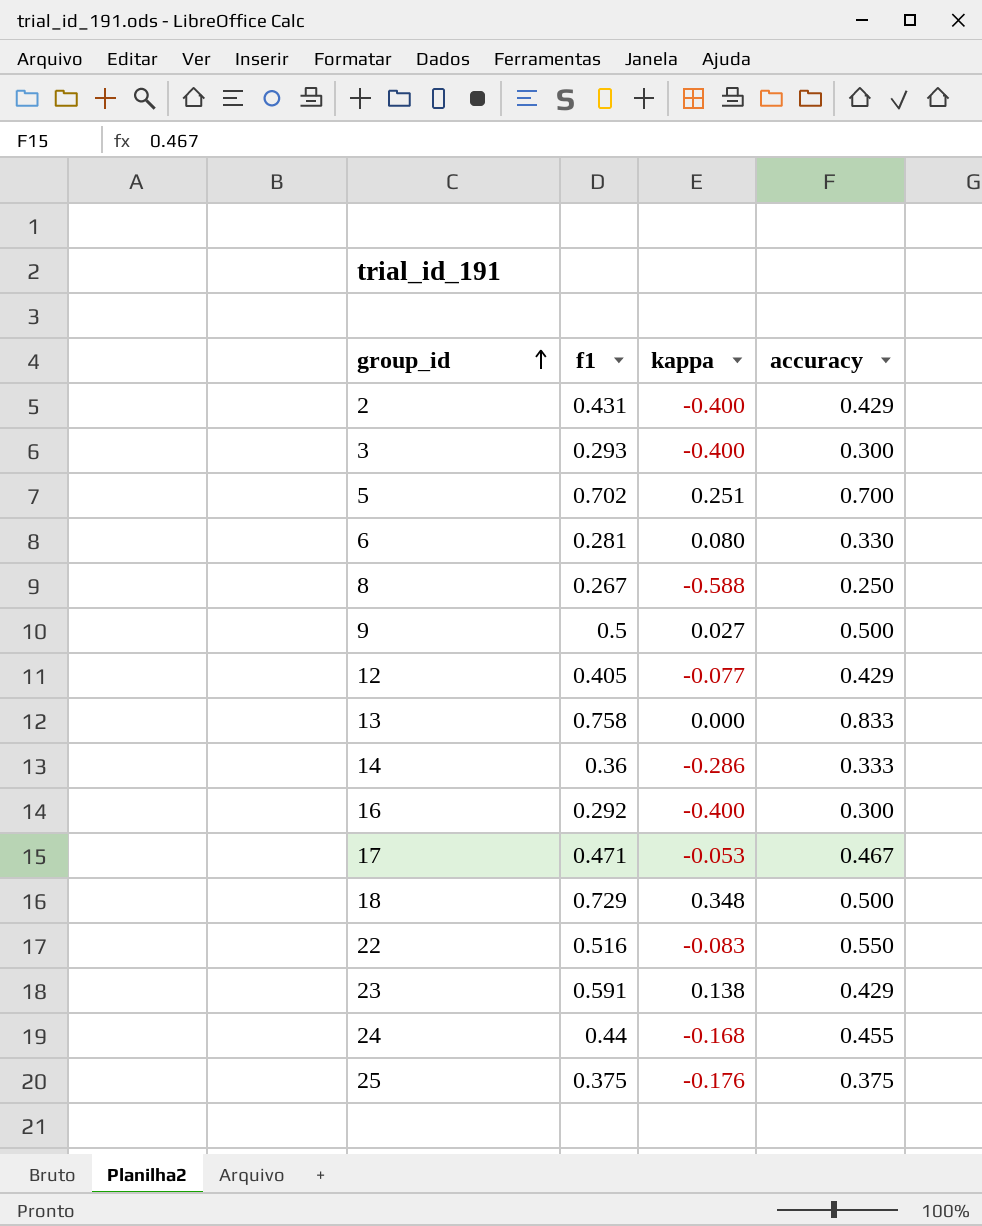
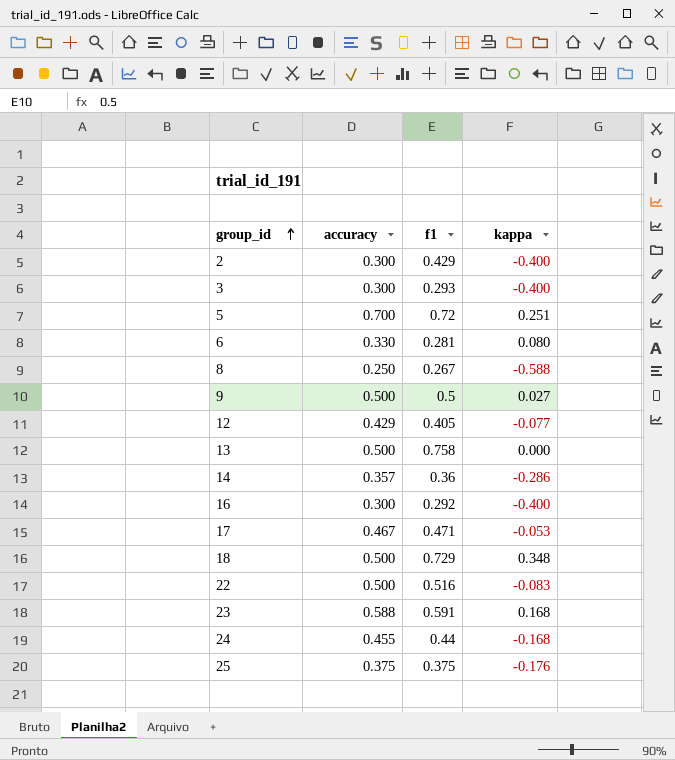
column accuracy | position: 4 -> 2
2 | accuracy: 0.429 -> 0.300
2 | f1: 0.431 -> 0.429
5 | f1: 0.702 -> 0.72
13 | accuracy: 0.833 -> 0.500
14 | accuracy: 0.333 -> 0.357
22 | accuracy: 0.550 -> 0.500
23 | accuracy: 0.429 -> 0.588
23 | kappa: 0.138 -> 0.168

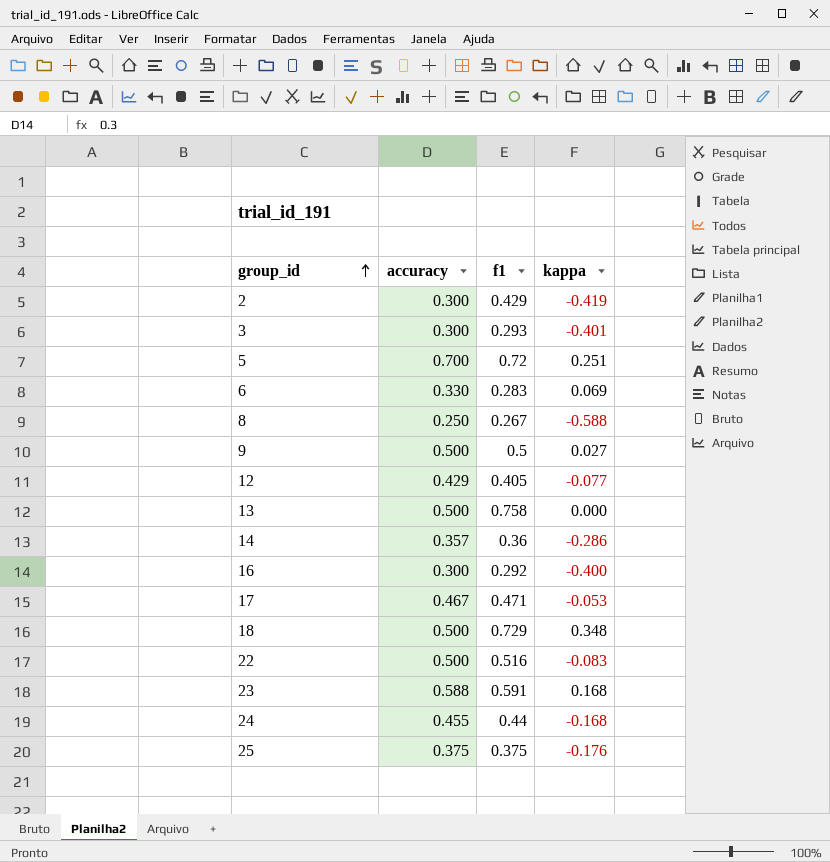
2 | kappa: -0.400 -> -0.419
3 | kappa: -0.400 -> -0.401
6 | f1: 0.281 -> 0.283
6 | kappa: 0.080 -> 0.069

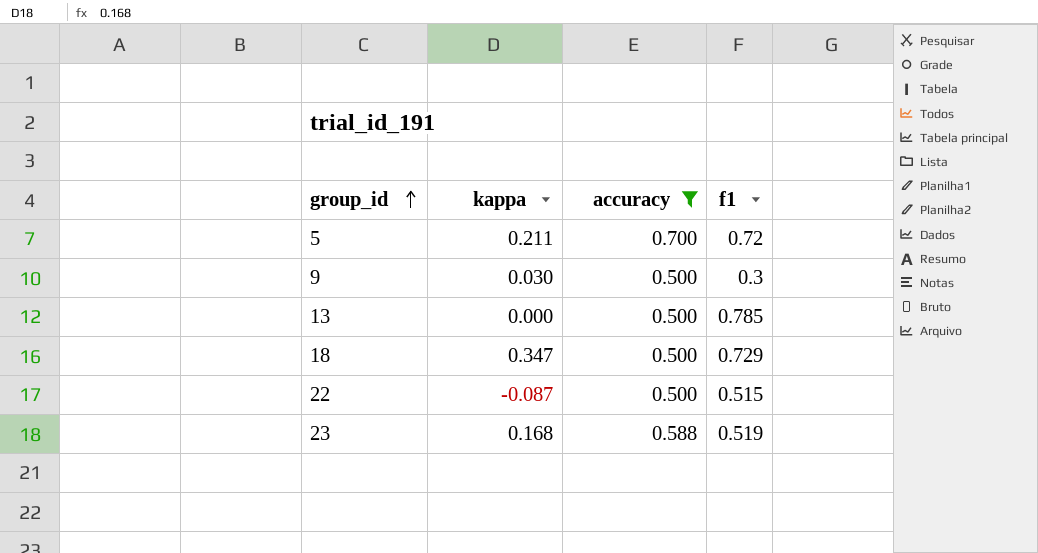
filter: none -> accuracy >= 0.500
column kappa | position: 4 -> 2
5 | kappa: 0.251 -> 0.211
9 | kappa: 0.027 -> 0.030
9 | f1: 0.5 -> 0.3
13 | f1: 0.758 -> 0.785
18 | kappa: 0.348 -> 0.347
22 | kappa: -0.083 -> -0.087
22 | f1: 0.516 -> 0.515
23 | f1: 0.591 -> 0.519

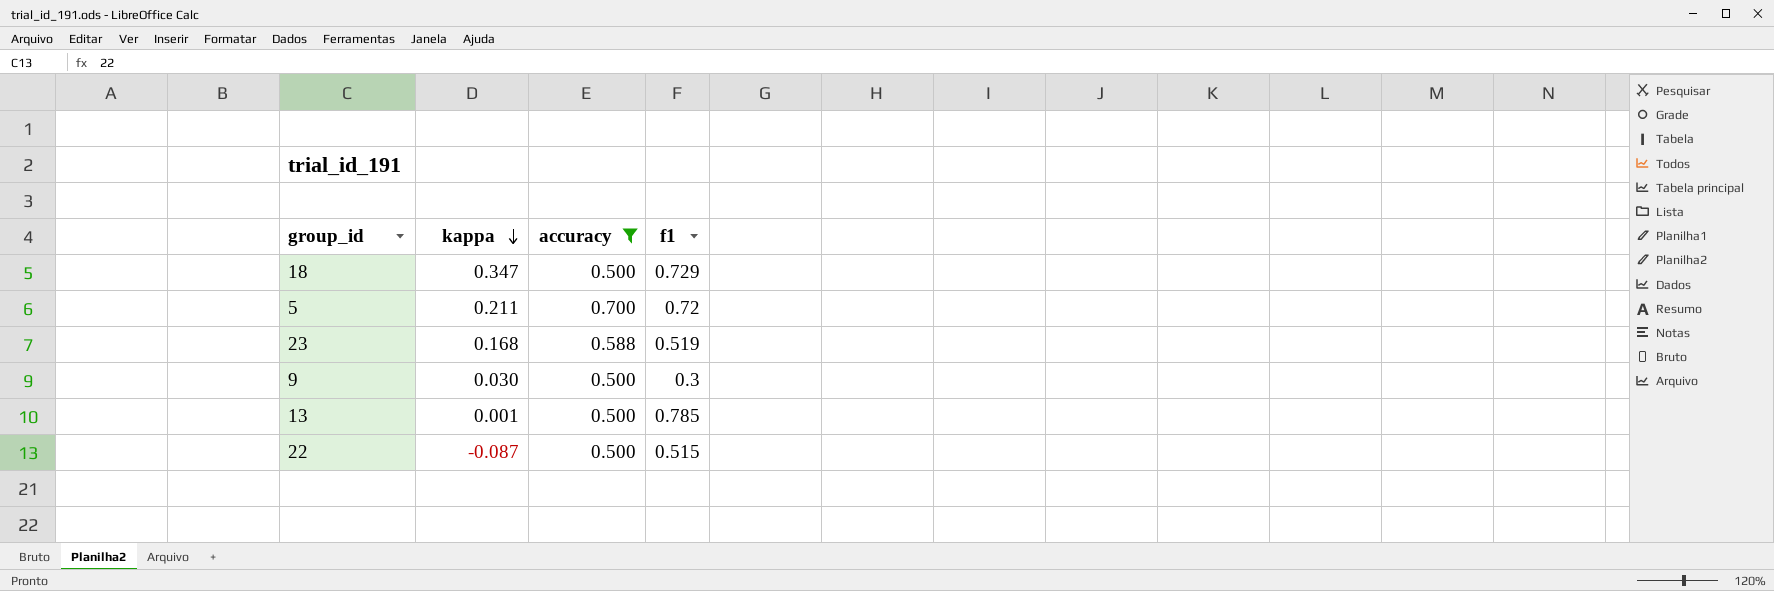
row order: group_id ascending -> kappa descending
13 | kappa: 0.000 -> 0.001

